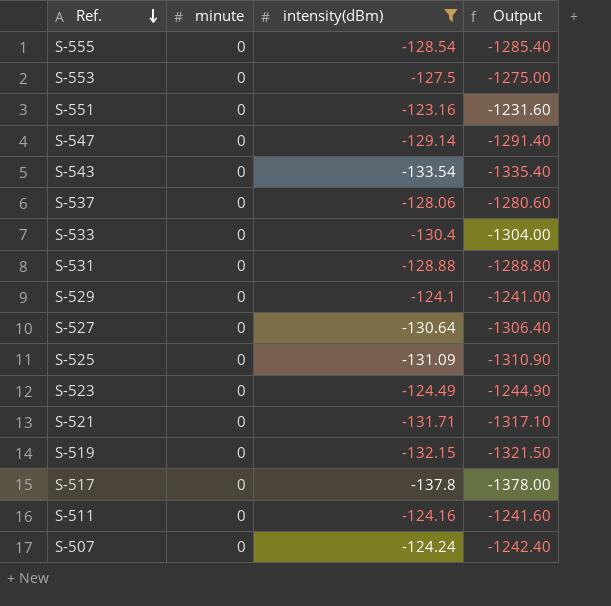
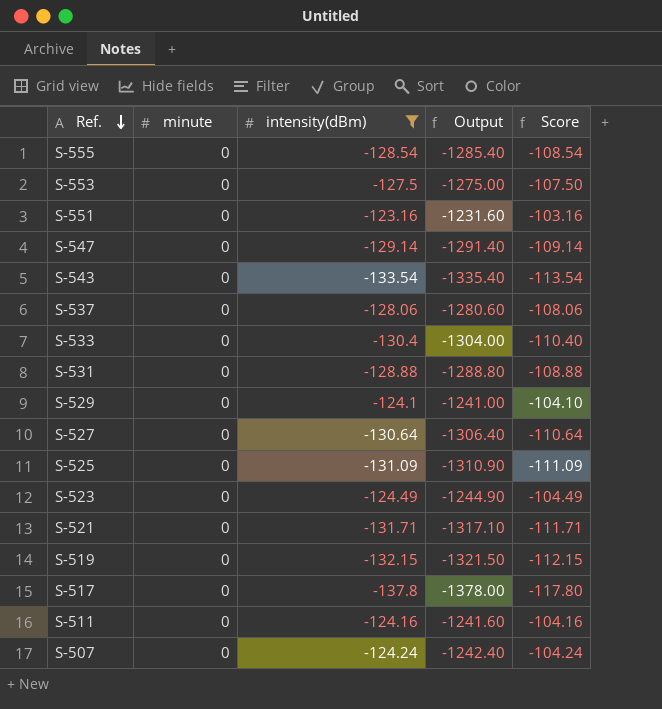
column Score | formula: none -> [intensity(dBm)] + 20

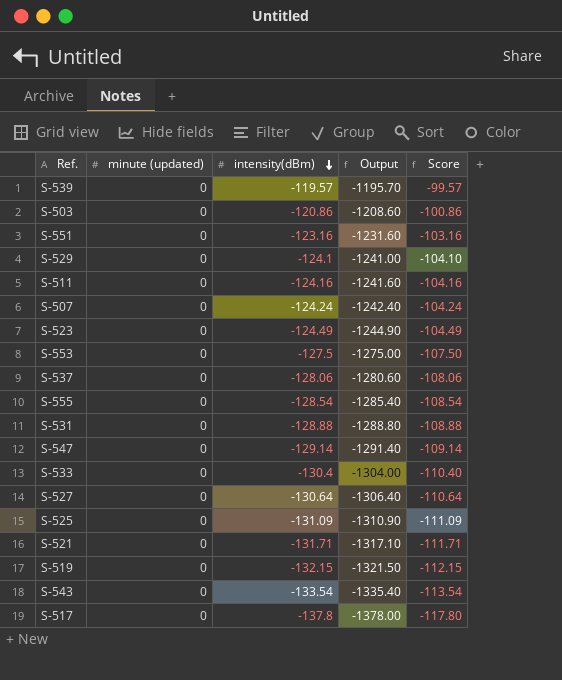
filter: intensity(dBm) <= -123.16 -> none
row order: Ref. descending -> intensity(dBm) descending
column name: minute -> minute (updated)

